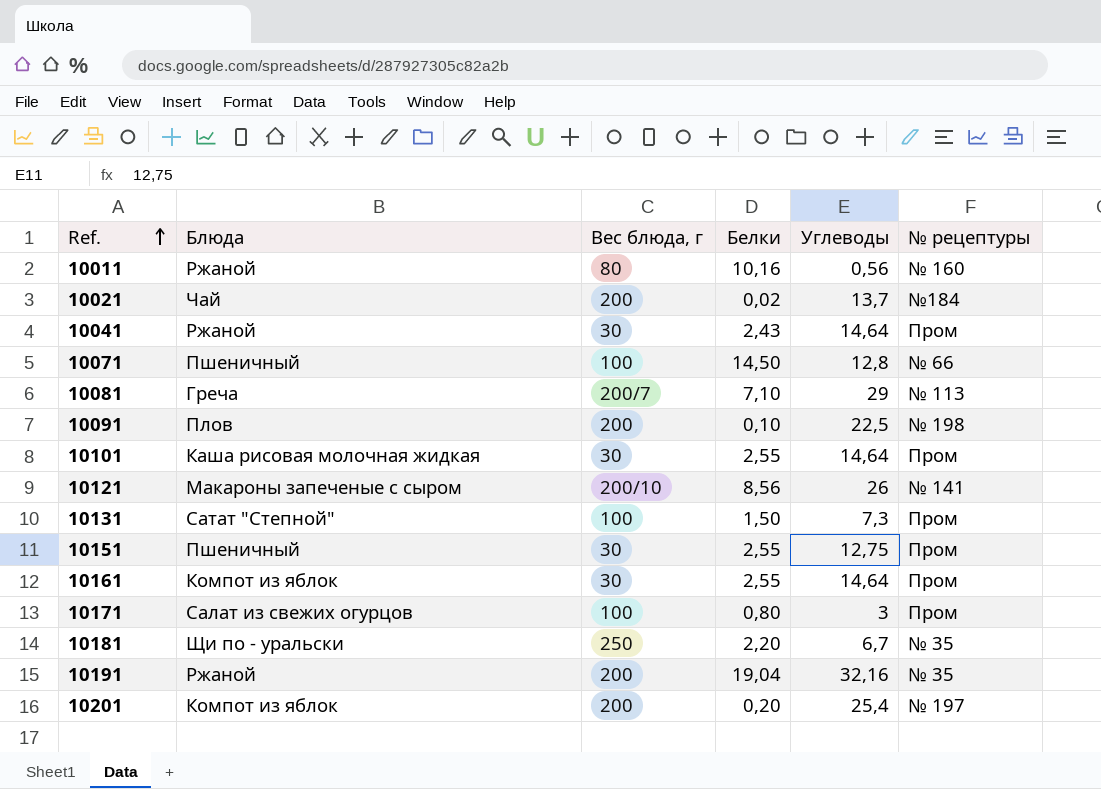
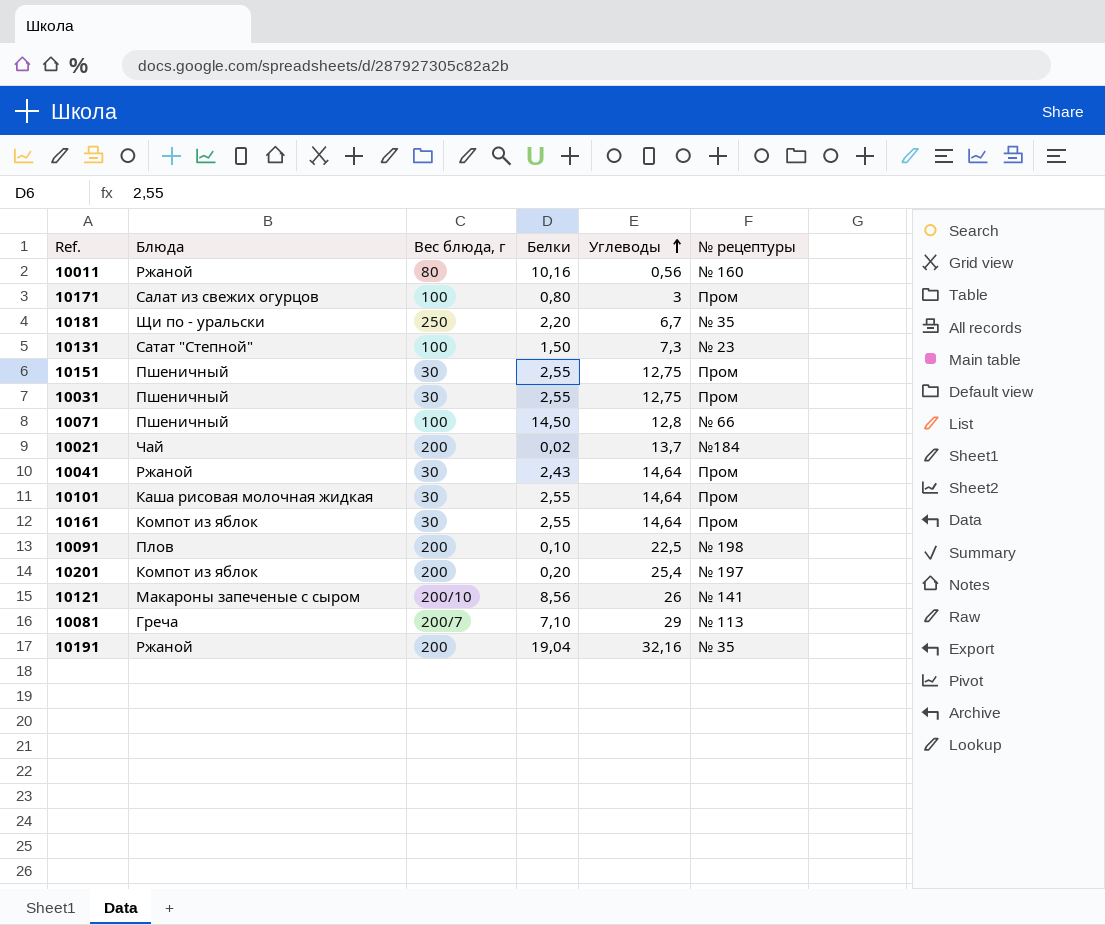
row order: Ref. ascending -> Углеводы ascending
10131 | № рецептуры: Пром -> № 23
row 10031: none -> Пшеничный | 30 | 2,55 | 12,75 | Пром

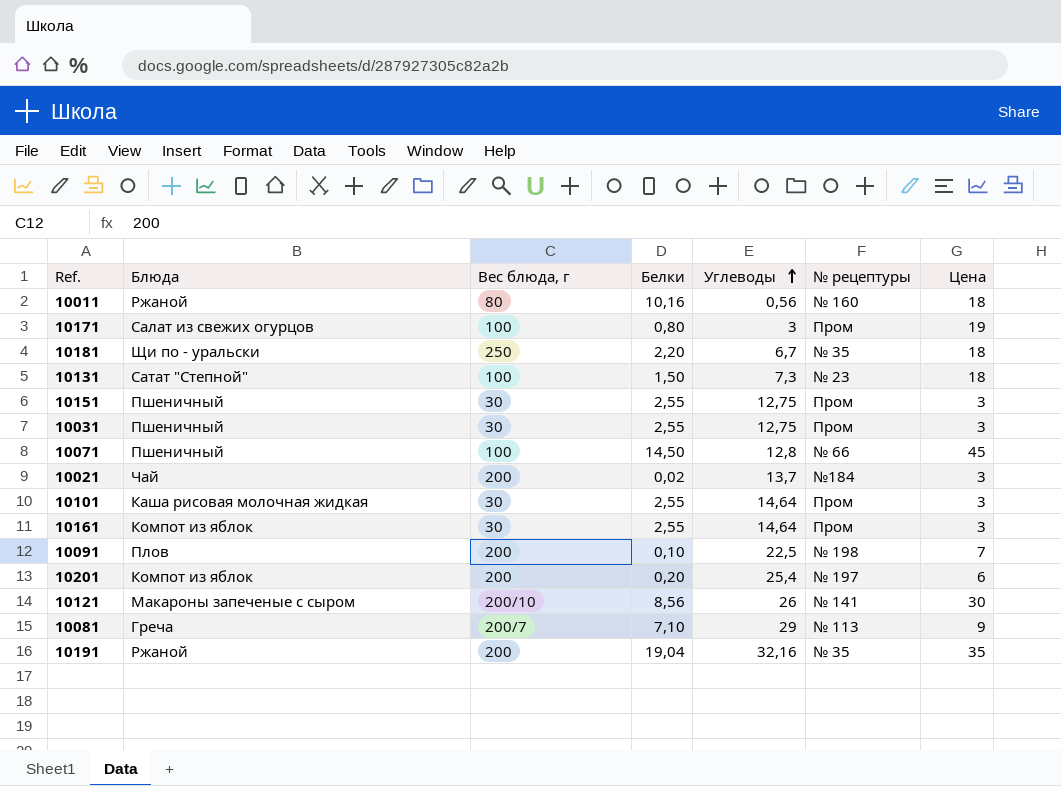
column Цена | position: none -> 7
row 10041: Ржаной | 30 | 2,43 | 14,64 | Пром -> none

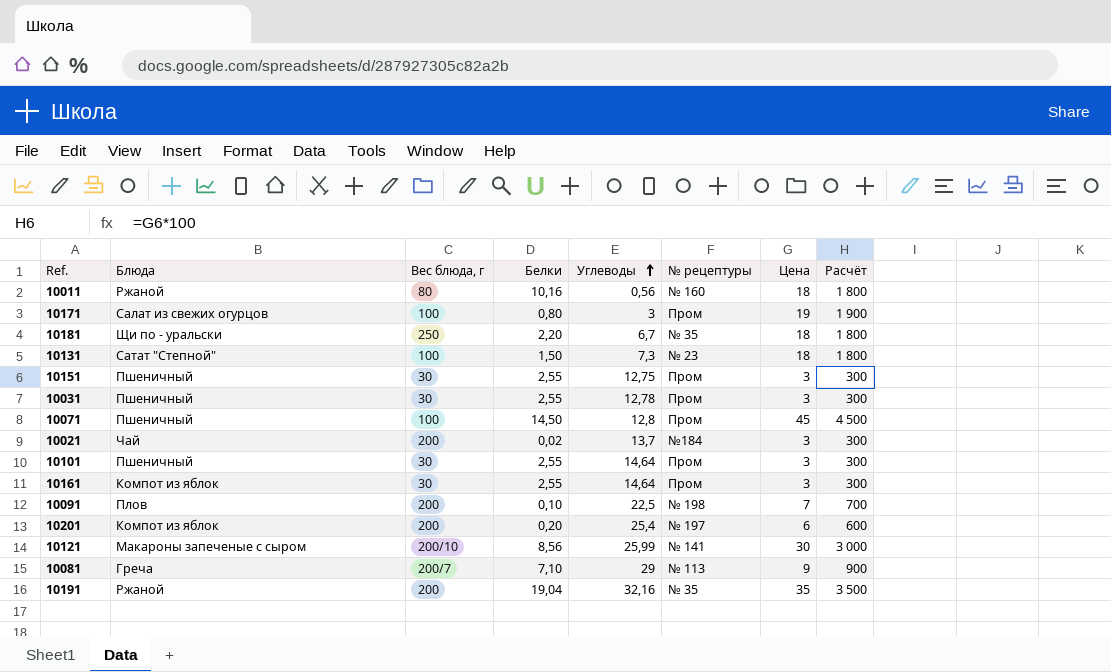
column Расчёт | formula: none -> [Цена] * 100
10031 | Углеводы: 12,75 -> 12,78
10071 | № рецептуры: № 66 -> Пром
10101 | Блюда: Каша рисовая молочная жидкая -> Пшеничный
10121 | Углеводы: 26 -> 25,99

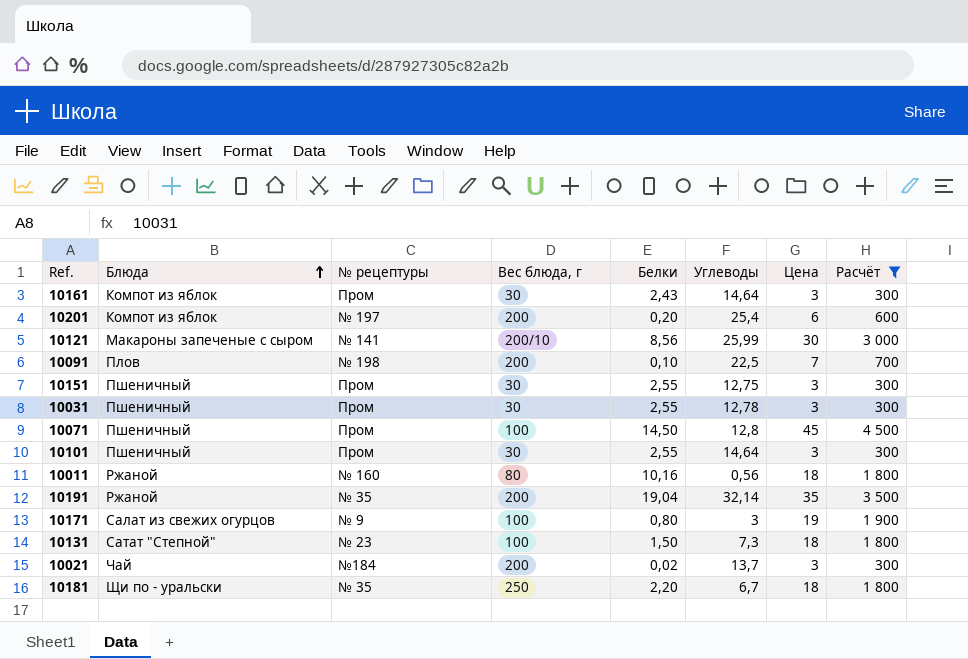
filter: none -> Расчёт != 900
row order: Углеводы ascending -> Блюда ascending
column № рецептуры | position: 6 -> 3
10161 | Белки: 2,55 -> 2,43
10191 | Углеводы: 32,16 -> 32,14
10171 | № рецептуры: Пром -> № 9

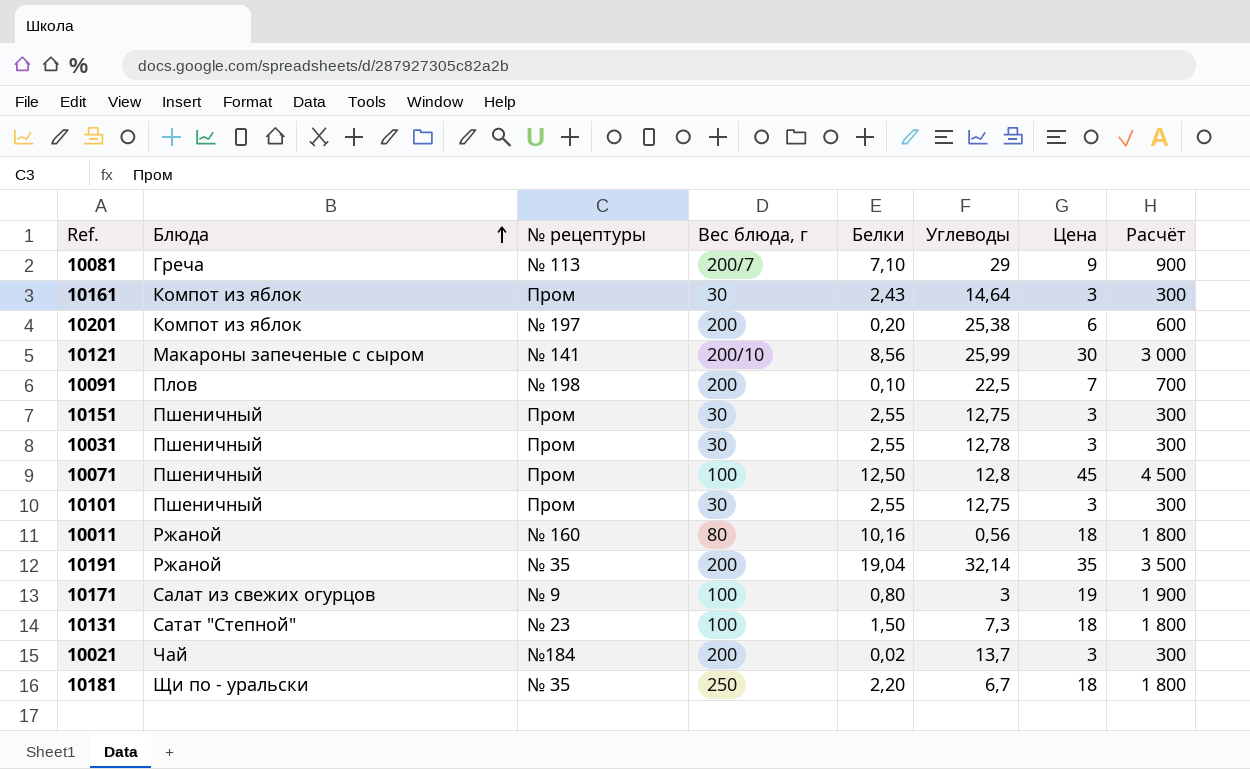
filter: Расчёт != 900 -> none
10201 | Углеводы: 25,4 -> 25,38
10071 | Белки: 14,50 -> 12,50
10101 | Углеводы: 14,64 -> 12,75

